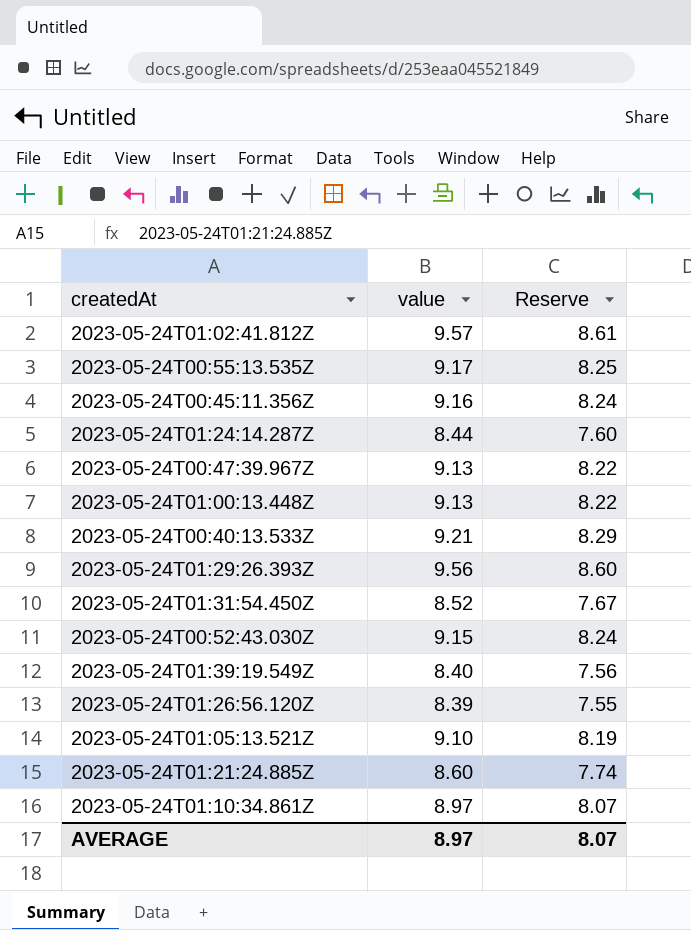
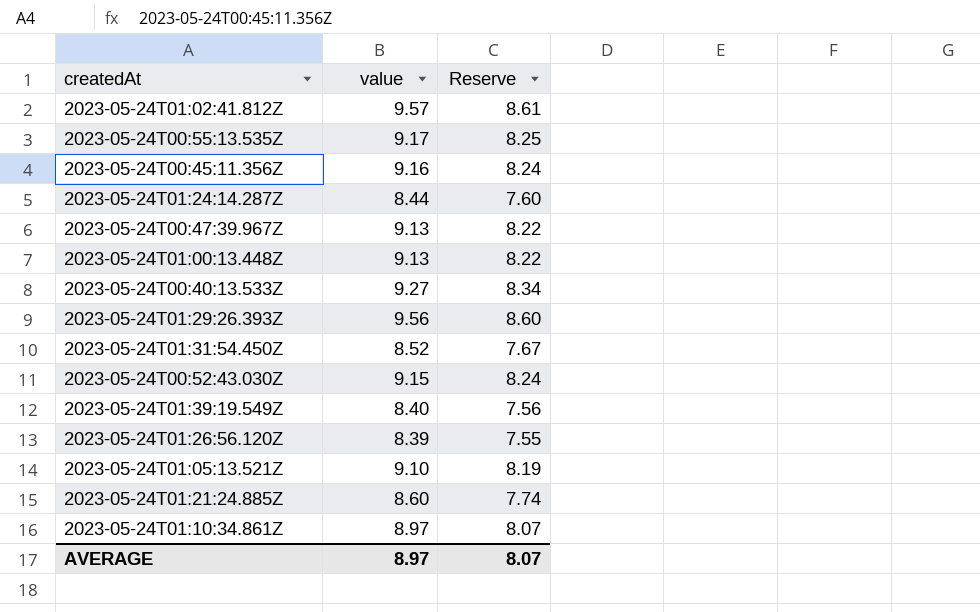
2023-05-24T00:40:13.533Z | value: 9.21 -> 9.27
2023-05-24T00:40:13.533Z | Reserve: 8.29 -> 8.34

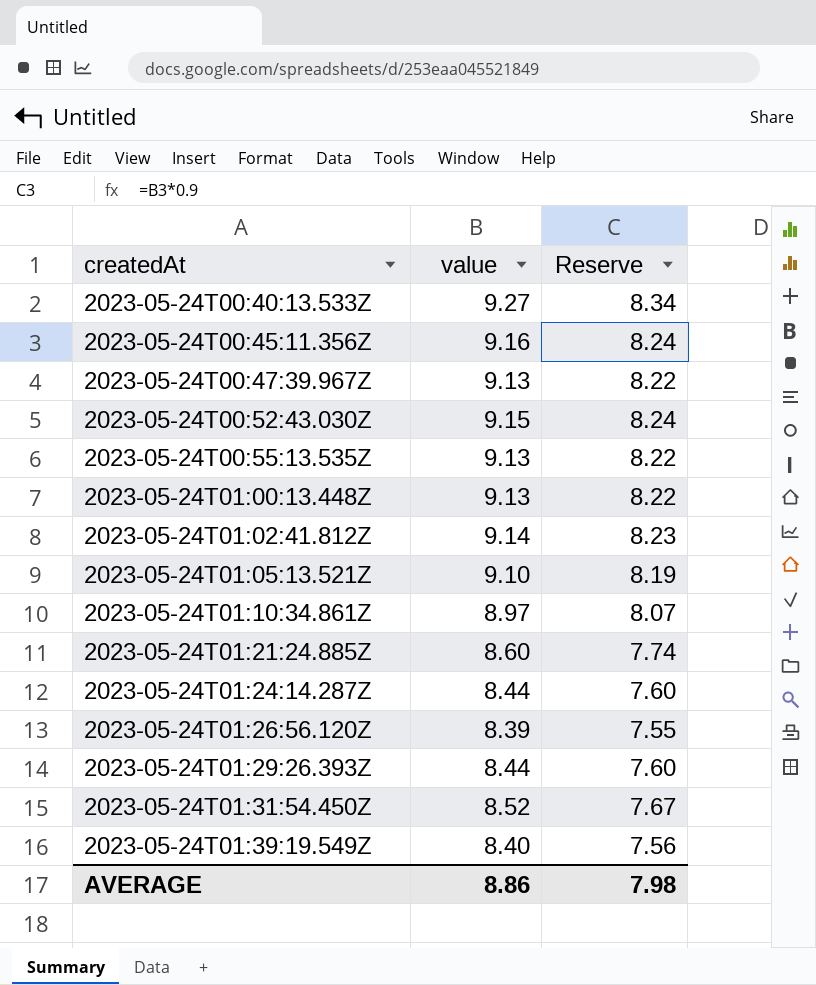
row order: none -> createdAt ascending
2023-05-24T00:55:13.535Z | value: 9.17 -> 9.13
2023-05-24T00:55:13.535Z | Reserve: 8.25 -> 8.22
2023-05-24T01:02:41.812Z | value: 9.57 -> 9.14
2023-05-24T01:02:41.812Z | Reserve: 8.61 -> 8.23
2023-05-24T01:29:26.393Z | value: 9.56 -> 8.44
2023-05-24T01:29:26.393Z | Reserve: 8.60 -> 7.60
AVERAGE | value: 8.97 -> 8.86
AVERAGE | Reserve: 8.07 -> 7.98

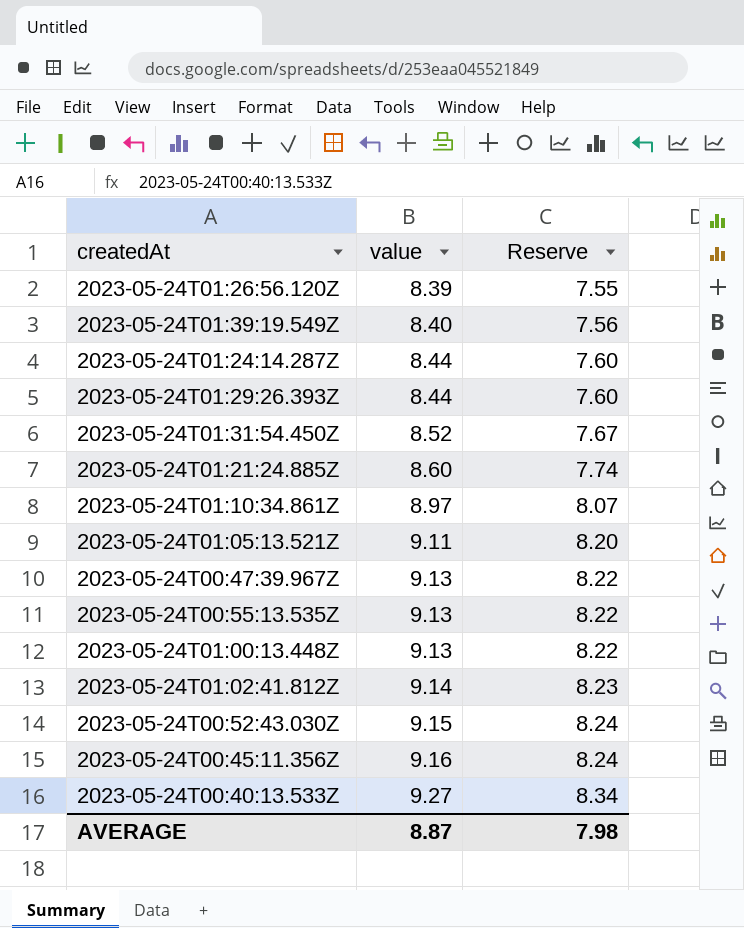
row order: createdAt ascending -> value ascending
2023-05-24T01:05:13.521Z | value: 9.10 -> 9.11
2023-05-24T01:05:13.521Z | Reserve: 8.19 -> 8.20
AVERAGE | value: 8.86 -> 8.87

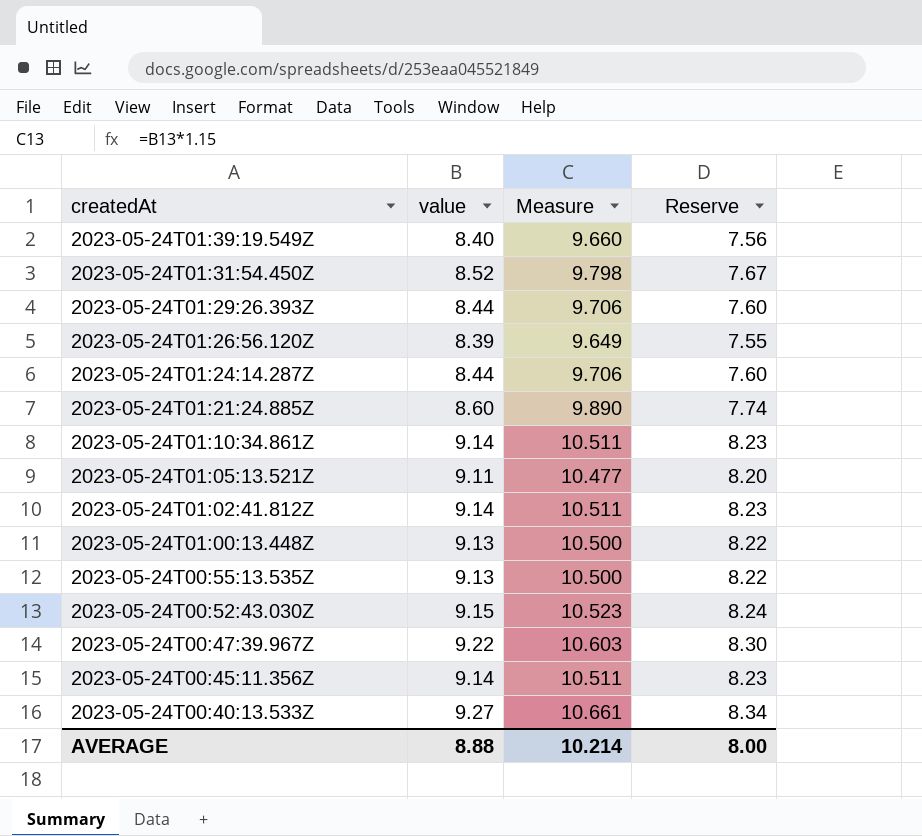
row order: value ascending -> createdAt descending
column Measure | formula: none -> [value] * 1.15
2023-05-24T01:10:34.861Z | value: 8.97 -> 9.14
2023-05-24T01:10:34.861Z | Reserve: 8.07 -> 8.23
2023-05-24T00:47:39.967Z | value: 9.13 -> 9.22
2023-05-24T00:47:39.967Z | Reserve: 8.22 -> 8.30
2023-05-24T00:45:11.356Z | value: 9.16 -> 9.14
2023-05-24T00:45:11.356Z | Reserve: 8.24 -> 8.23
AVERAGE | value: 8.87 -> 8.88
AVERAGE | Reserve: 7.98 -> 8.00

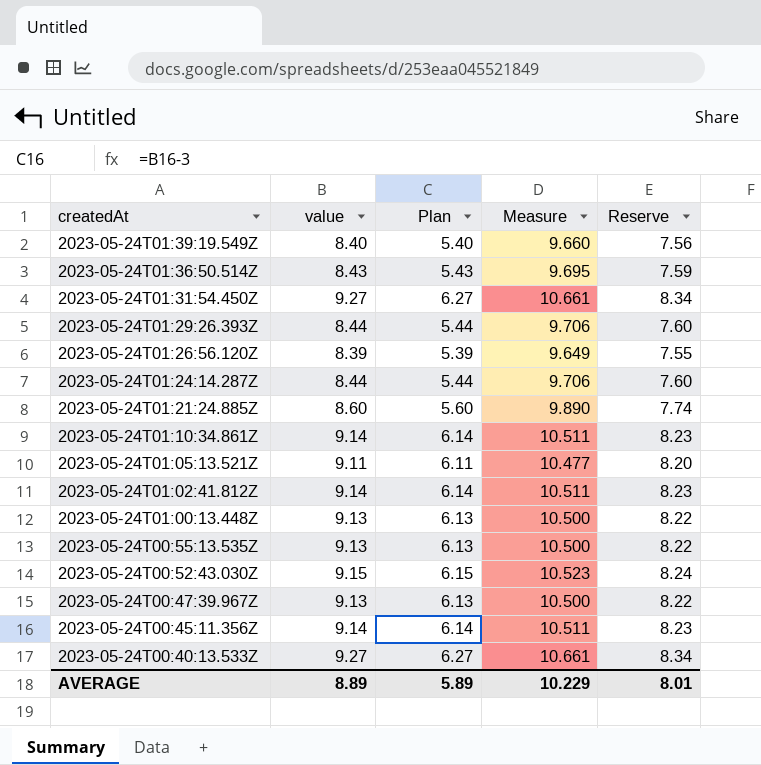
column Plan | formula: none -> [value] - 3
row 2023-05-24T01:36:50.514Z: none -> 8.43 | 5.43 | 9.695 | 7.59
2023-05-24T01:31:54.450Z | value: 8.52 -> 9.27
2023-05-24T01:31:54.450Z | Measure: 9.798 -> 10.661
2023-05-24T01:31:54.450Z | Reserve: 7.67 -> 8.34
2023-05-24T00:47:39.967Z | value: 9.22 -> 9.13
2023-05-24T00:47:39.967Z | Measure: 10.603 -> 10.500
2023-05-24T00:47:39.967Z | Reserve: 8.30 -> 8.22
AVERAGE | value: 8.88 -> 8.89
AVERAGE | Measure: 10.214 -> 10.229
AVERAGE | Reserve: 8.00 -> 8.01

